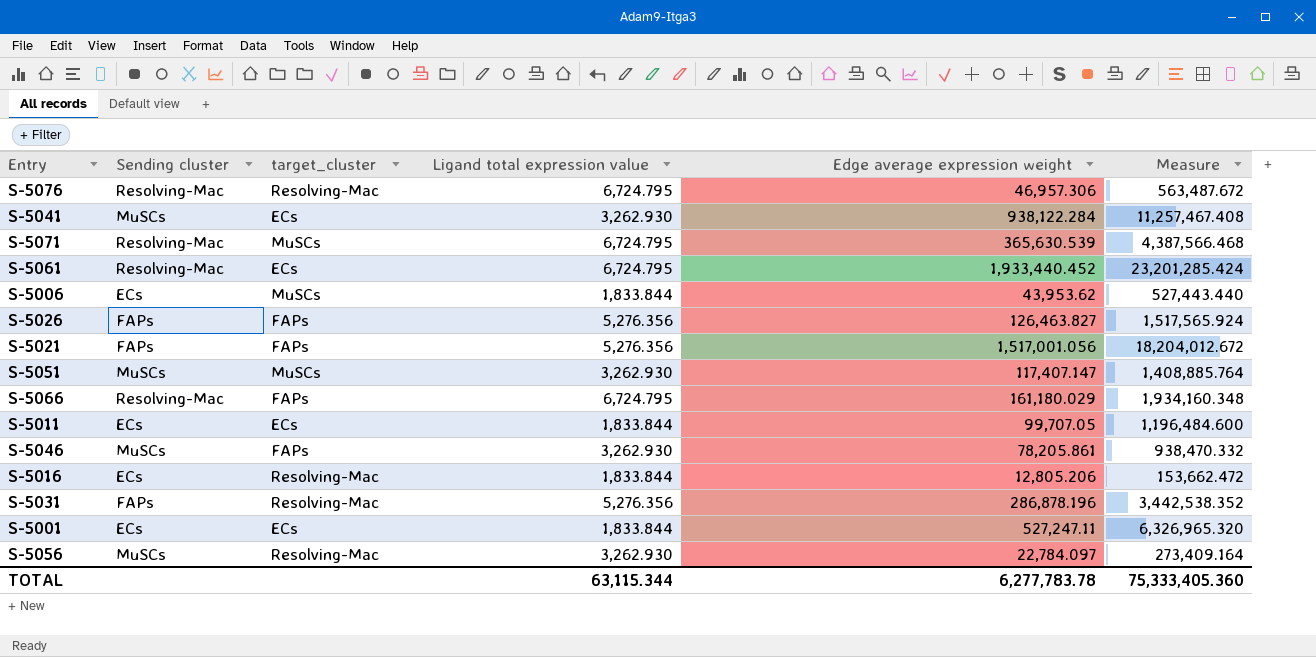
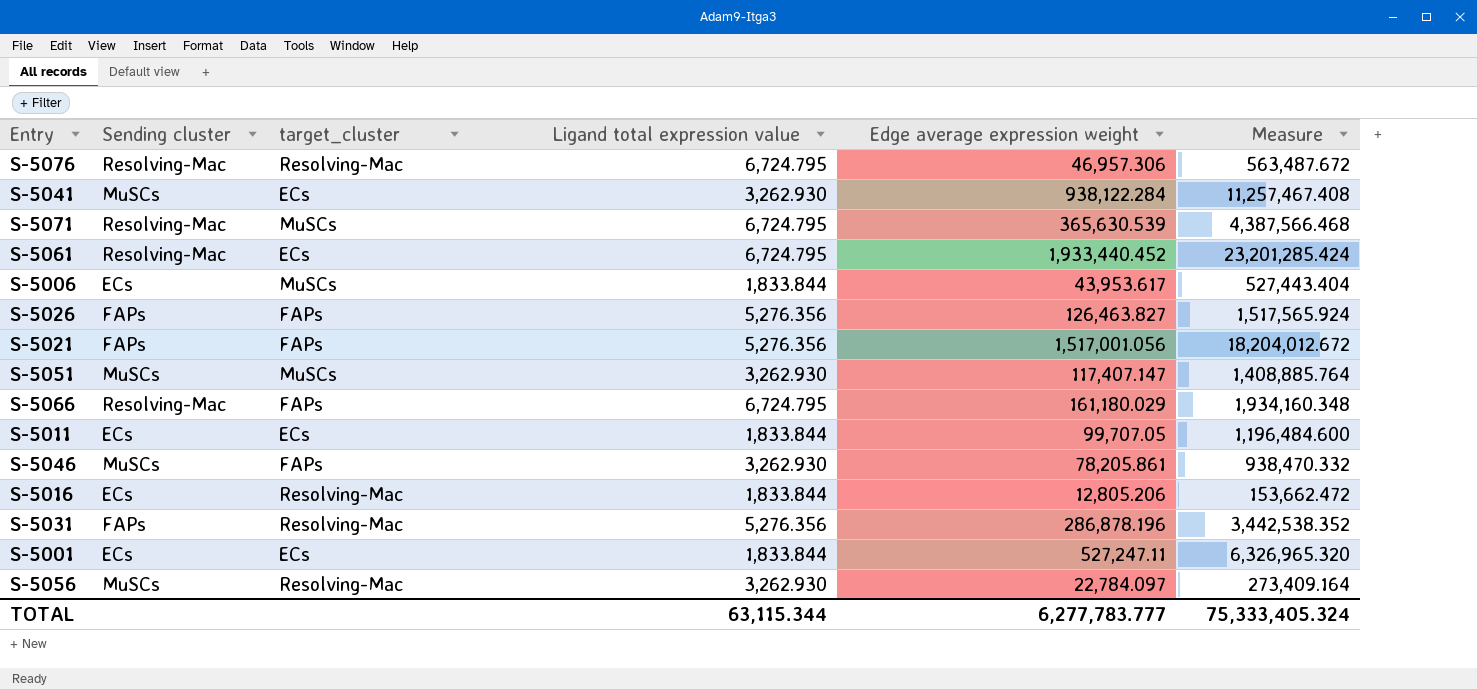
S-5006 | Edge average expression weight: 43,953.62 -> 43,953.617
S-5006 | Measure: 527,443.440 -> 527,443.404
TOTAL | Edge average expression weight: 6,277,783.78 -> 6,277,783.777
TOTAL | Measure: 75,333,405.360 -> 75,333,405.324

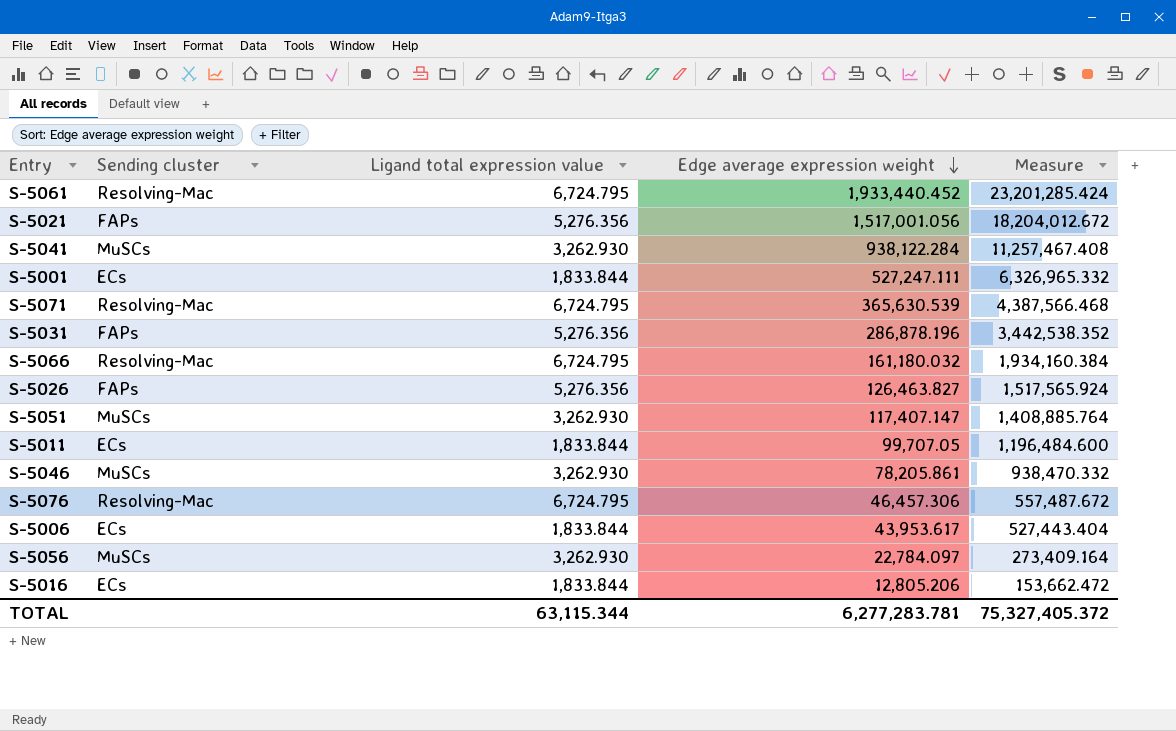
row order: none -> Edge average expression weight descending
column target_cluster | position: 3 -> none
S-5001 | Edge average expression weight: 527,247.11 -> 527,247.111
S-5001 | Measure: 6,326,965.320 -> 6,326,965.332
S-5066 | Edge average expression weight: 161,180.029 -> 161,180.032
S-5066 | Measure: 1,934,160.348 -> 1,934,160.384
S-5076 | Edge average expression weight: 46,957.306 -> 46,457.306
S-5076 | Measure: 563,487.672 -> 557,487.672
TOTAL | Edge average expression weight: 6,277,783.777 -> 6,277,283.781
TOTAL | Measure: 75,333,405.324 -> 75,327,405.372

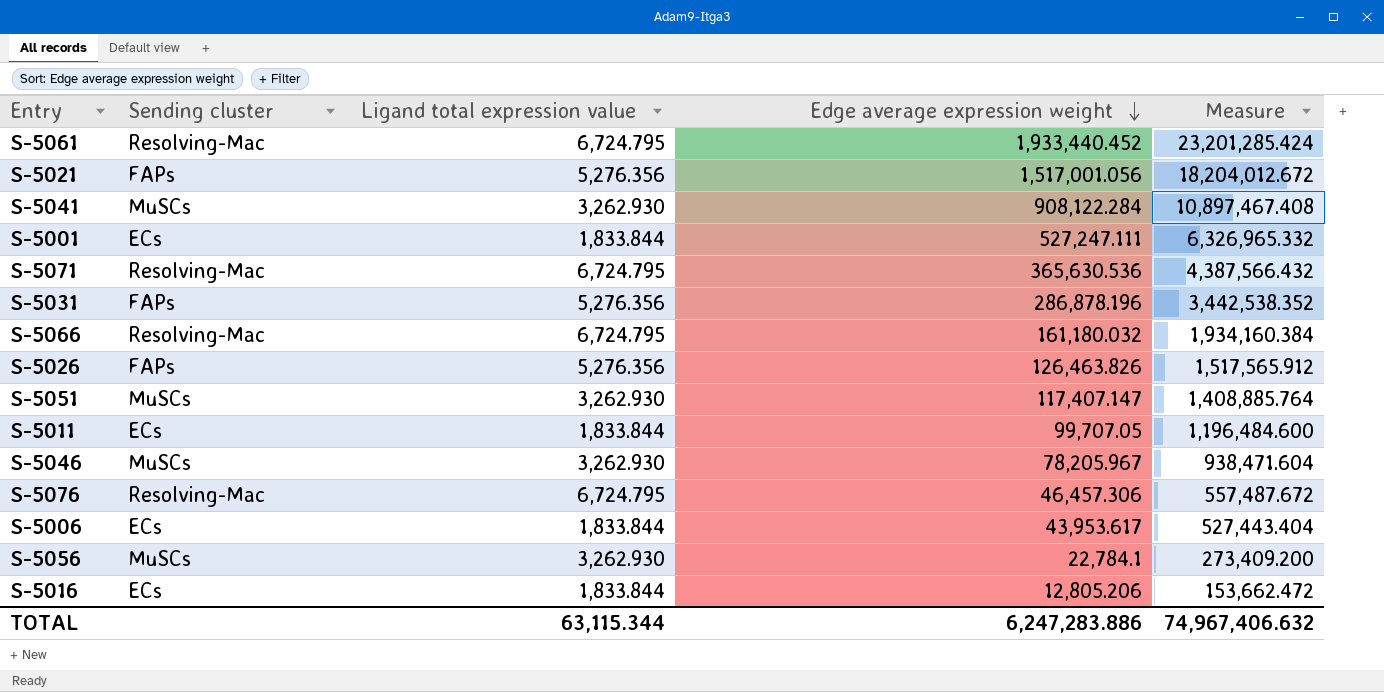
S-5041 | Edge average expression weight: 938,122.284 -> 908,122.284
S-5041 | Measure: 11,257,467.408 -> 10,897,467.408
S-5071 | Edge average expression weight: 365,630.539 -> 365,630.536
S-5071 | Measure: 4,387,566.468 -> 4,387,566.432
S-5026 | Edge average expression weight: 126,463.827 -> 126,463.826
S-5026 | Measure: 1,517,565.924 -> 1,517,565.912
S-5046 | Edge average expression weight: 78,205.861 -> 78,205.967
S-5046 | Measure: 938,470.332 -> 938,471.604
S-5056 | Edge average expression weight: 22,784.097 -> 22,784.1
S-5056 | Measure: 273,409.164 -> 273,409.200
TOTAL | Edge average expression weight: 6,277,283.781 -> 6,247,283.886
TOTAL | Measure: 75,327,405.372 -> 74,967,406.632

